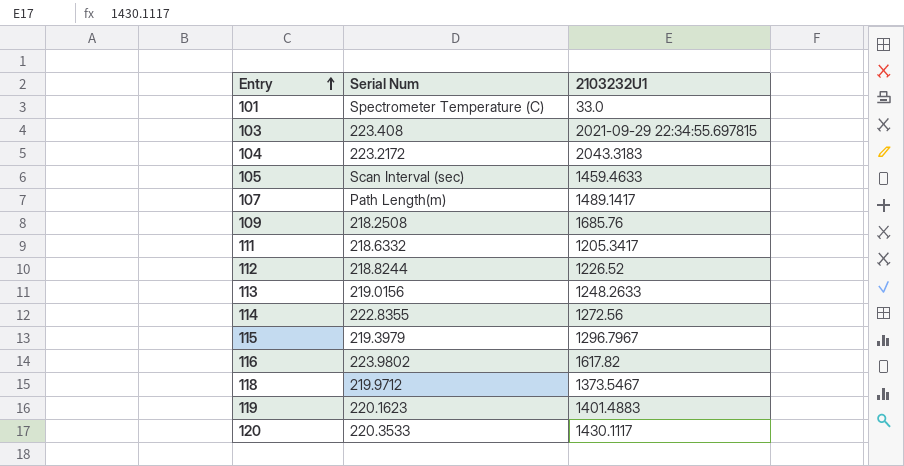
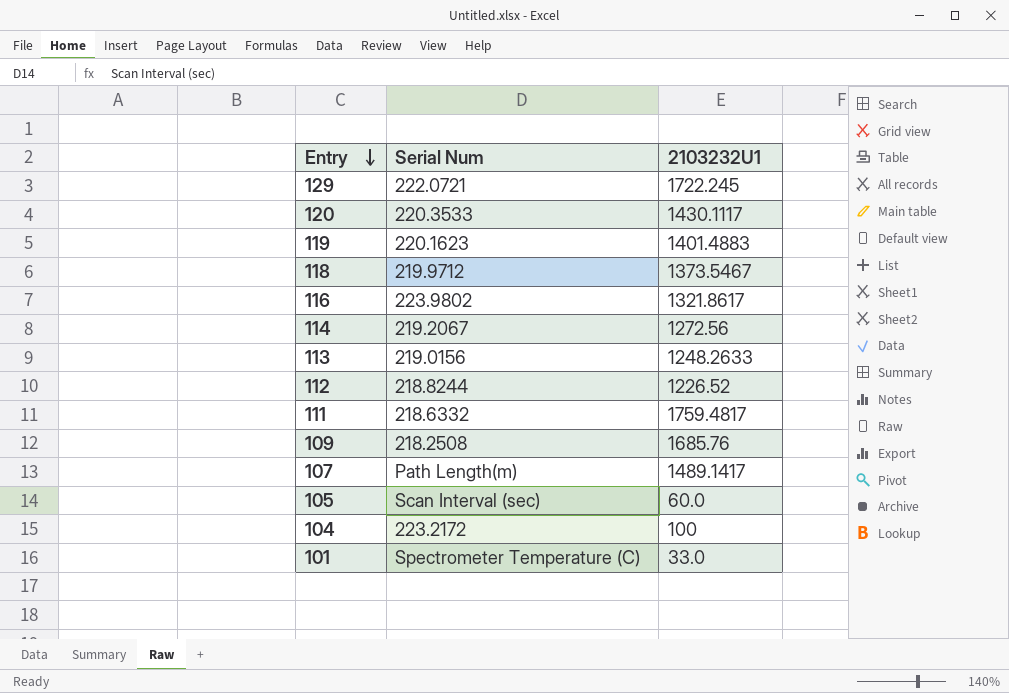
row order: Entry ascending -> Entry descending
row 103: 223.408 | 2021-09-29 22:34:55.697815 -> none
row 115: 219.3979 | 1296.7967 -> none
row 129: none -> 222.0721 | 1722.245
116 | 2103232U1: 1617.82 -> 1321.8617
114 | Serial Num: 222.8355 -> 219.2067
111 | 2103232U1: 1205.3417 -> 1759.4817
105 | 2103232U1: 1459.4633 -> 60.0
104 | 2103232U1: 2043.3183 -> 100

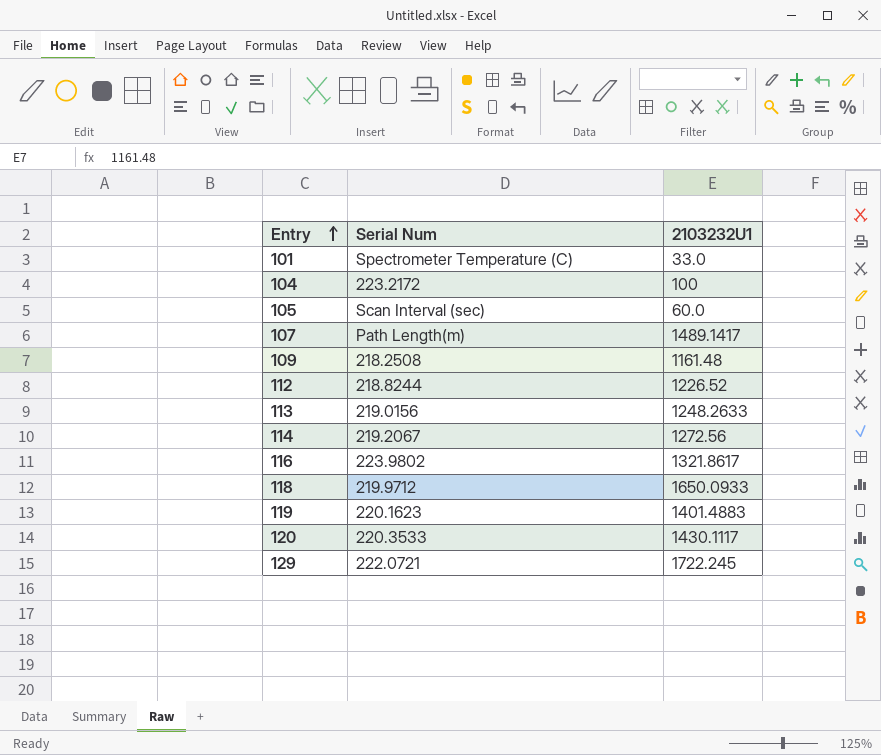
row order: Entry descending -> Entry ascending
row 111: 218.6332 | 1759.4817 -> none
109 | 2103232U1: 1685.76 -> 1161.48
118 | 2103232U1: 1373.5467 -> 1650.0933

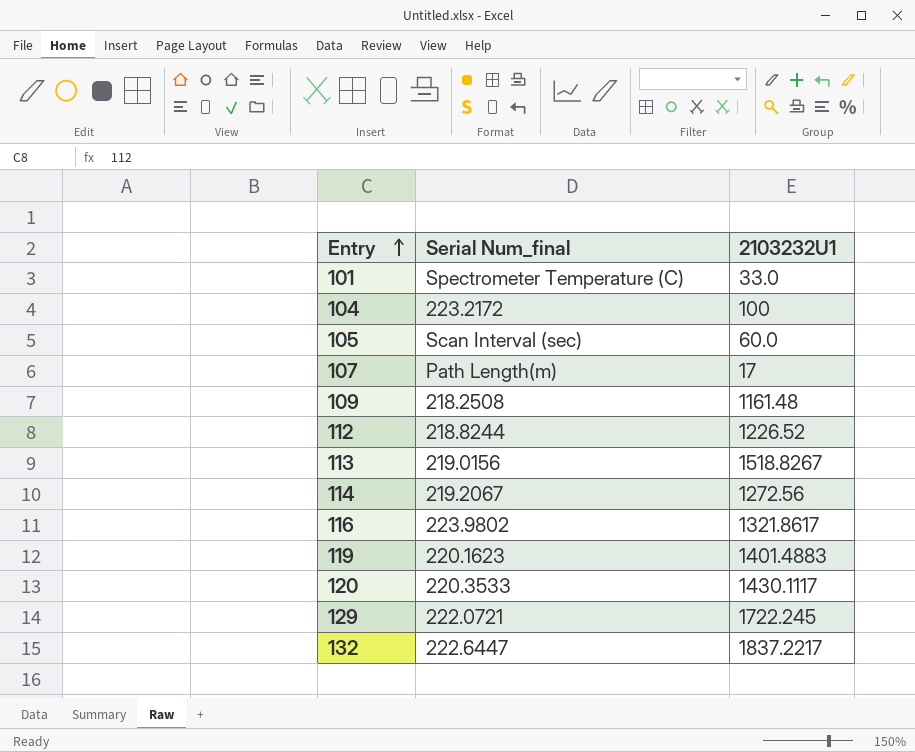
column name: Serial Num -> Serial Num_final
row 118: 219.9712 | 1650.0933 -> none
107 | 2103232U1: 1489.1417 -> 17
113 | 2103232U1: 1248.2633 -> 1518.8267
row 132: none -> 222.6447 | 1837.2217

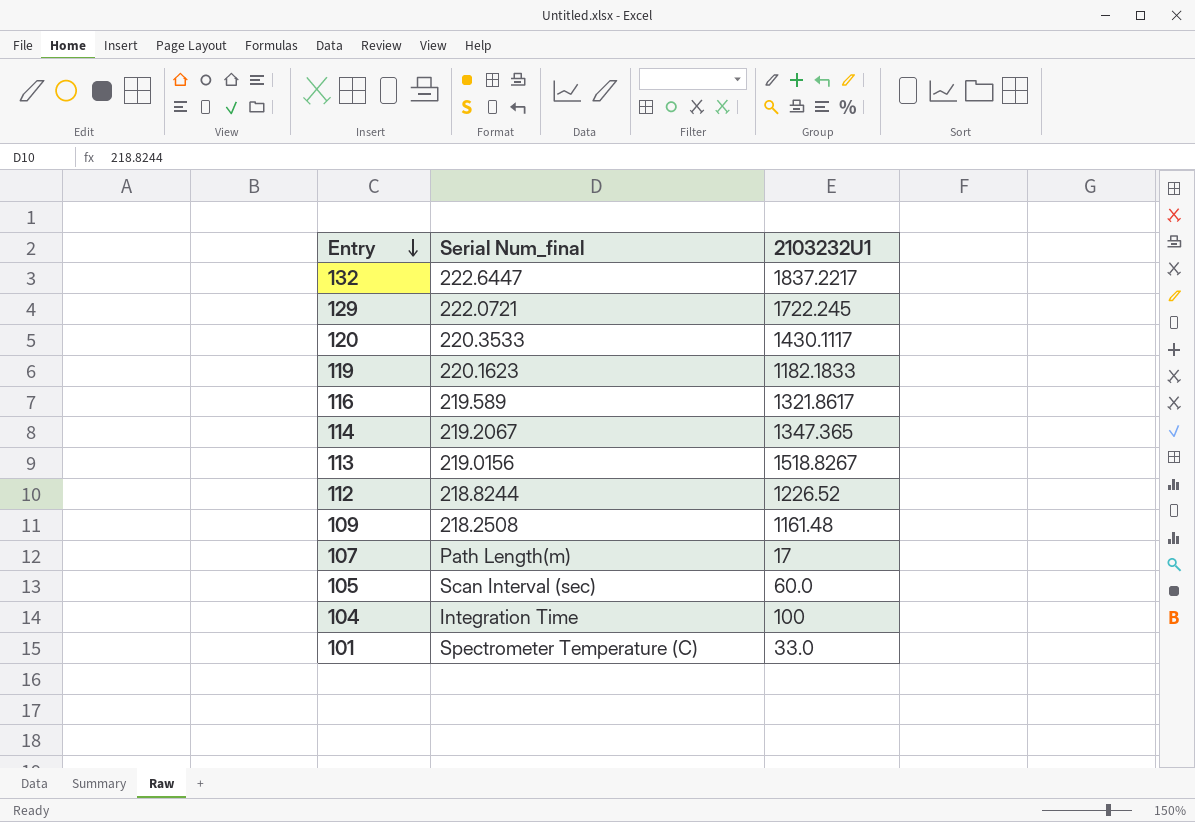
row order: Entry ascending -> Entry descending
119 | 2103232U1: 1401.4883 -> 1182.1833
116 | Serial Num_final: 223.9802 -> 219.589
114 | 2103232U1: 1272.56 -> 1347.365
104 | Serial Num_final: 223.2172 -> Integration Time

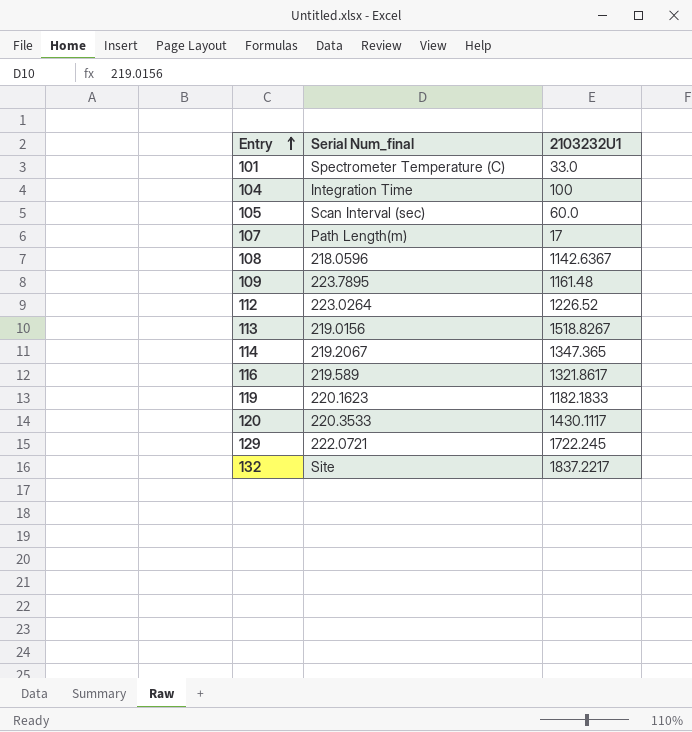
row order: Entry descending -> Entry ascending
row 108: none -> 218.0596 | 1142.6367
109 | Serial Num_final: 218.2508 -> 223.7895
112 | Serial Num_final: 218.8244 -> 223.0264
132 | Serial Num_final: 222.6447 -> Site

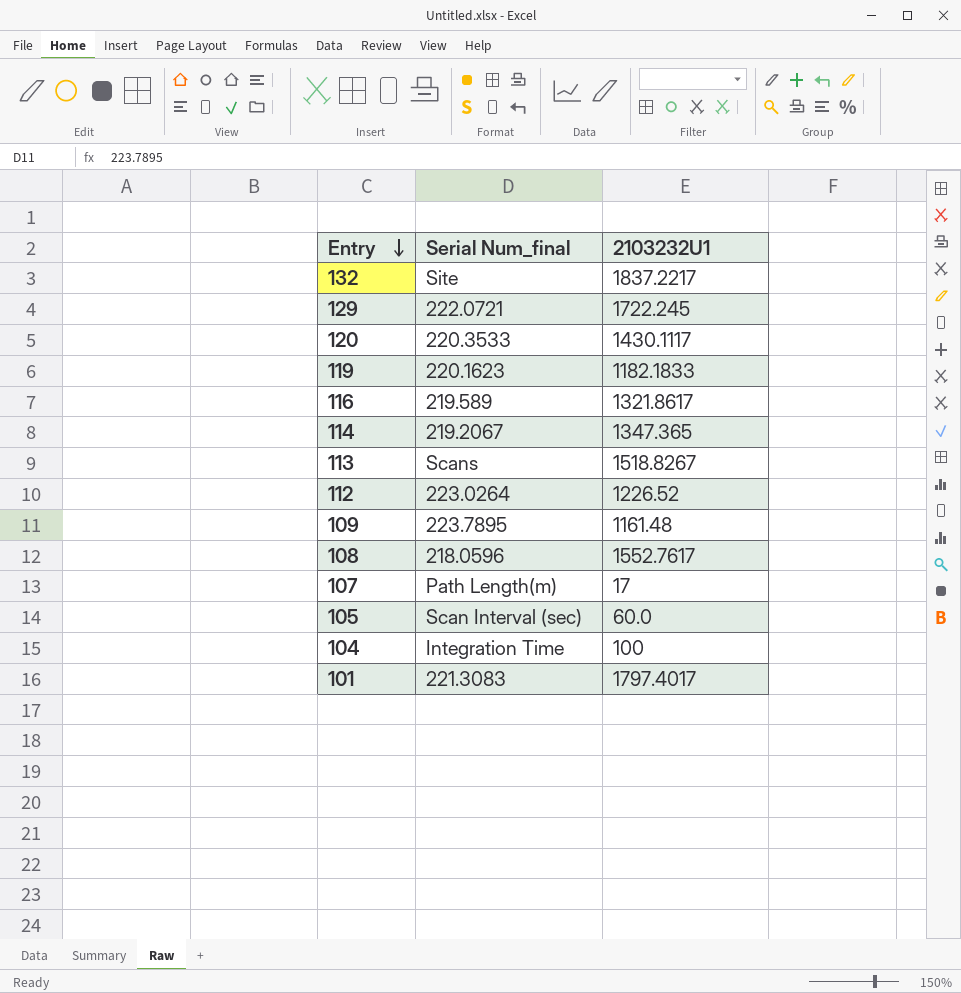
row order: Entry ascending -> Entry descending
113 | Serial Num_final: 219.0156 -> Scans
108 | 2103232U1: 1142.6367 -> 1552.7617
101 | Serial Num_final: Spectrometer Temperature (C) -> 221.3083
101 | 2103232U1: 33.0 -> 1797.4017

